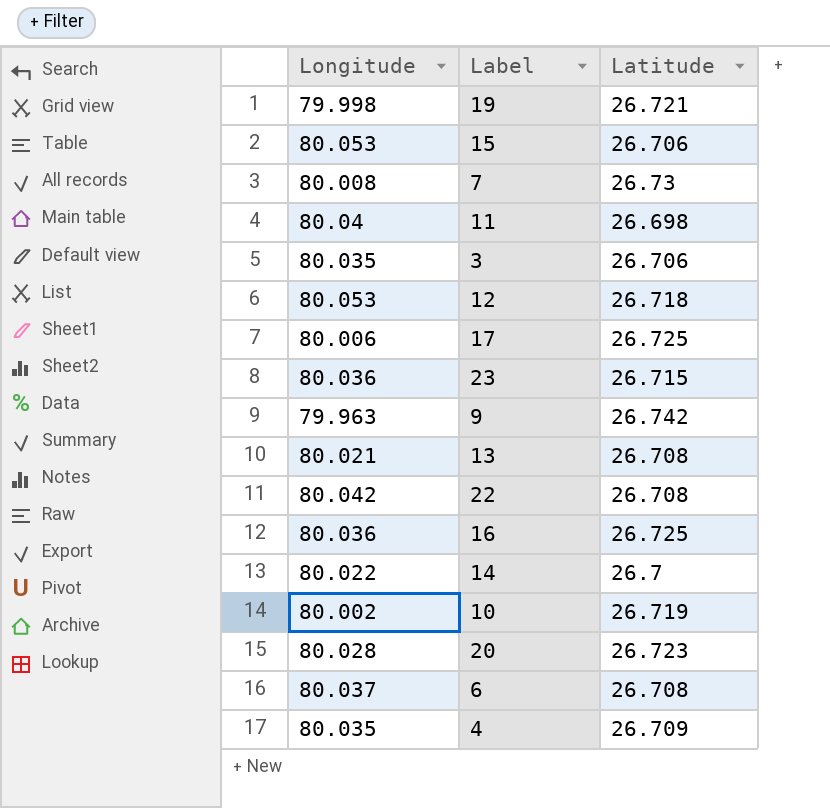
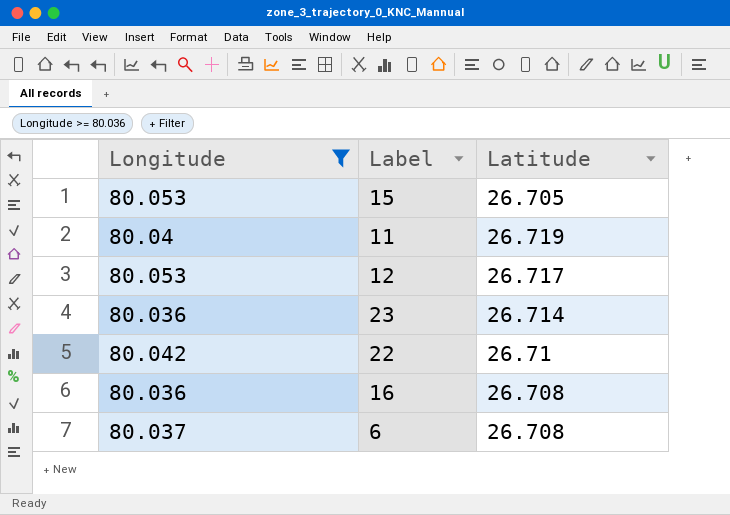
filter: none -> Longitude >= 80.036
15 | Latitude: 26.706 -> 26.705
11 | Latitude: 26.698 -> 26.719
12 | Latitude: 26.718 -> 26.717
23 | Latitude: 26.715 -> 26.714
22 | Latitude: 26.708 -> 26.71
16 | Latitude: 26.725 -> 26.708

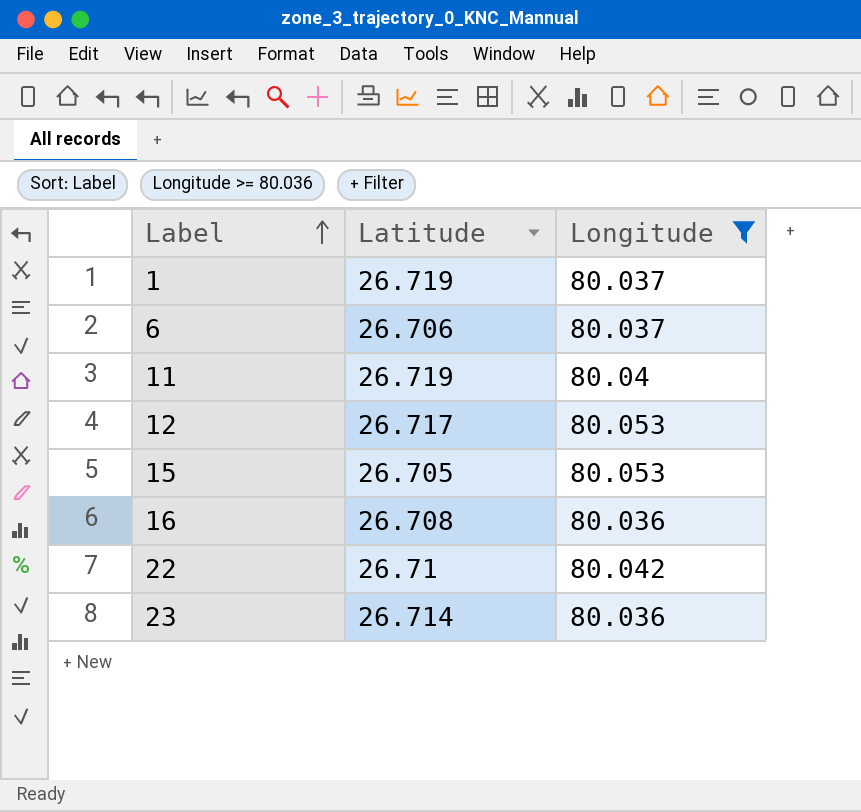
row order: none -> Label ascending
column Longitude | position: 1 -> 3
row 1: none -> 26.719 | 80.037
6 | Latitude: 26.708 -> 26.706

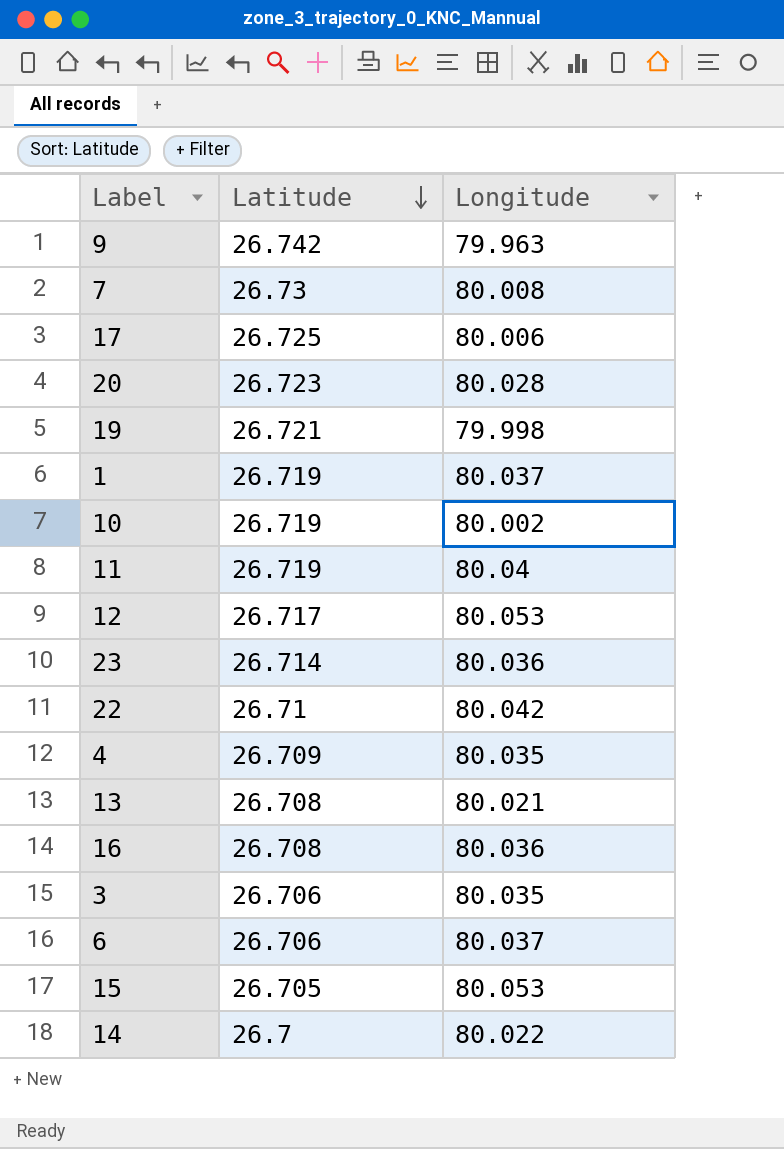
filter: Longitude >= 80.036 -> none
row order: Label ascending -> Latitude descending

